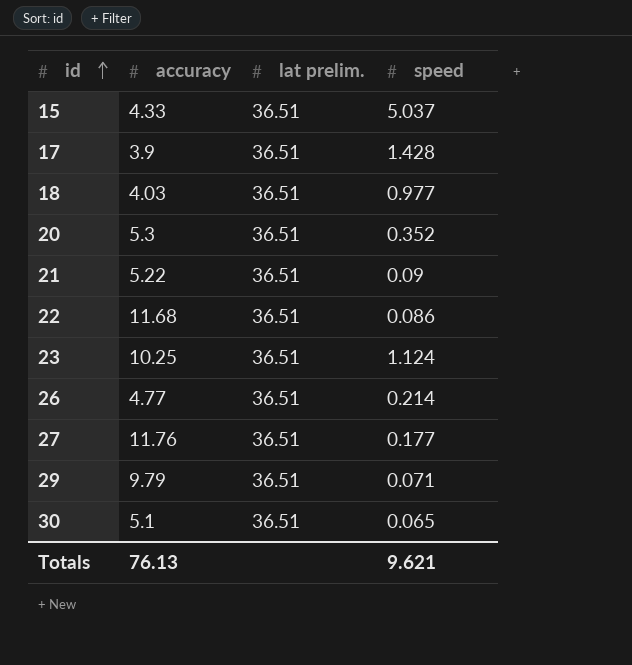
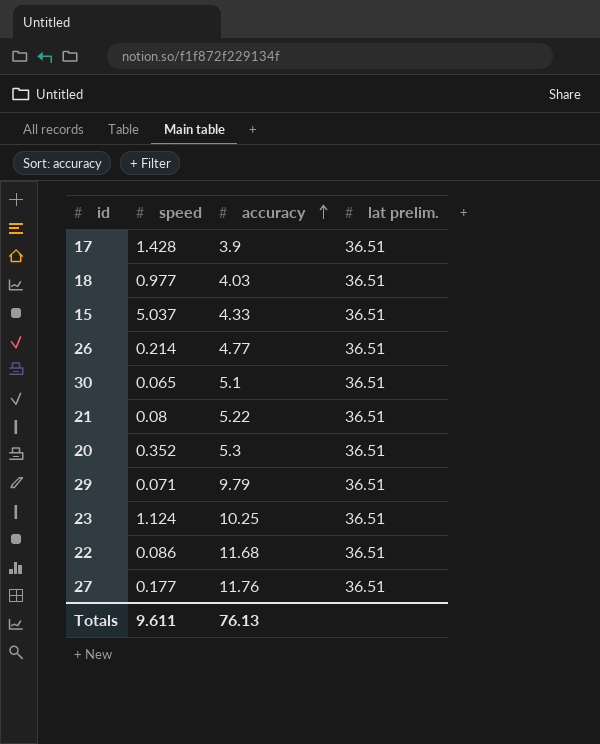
row order: id ascending -> accuracy ascending
column speed | position: 4 -> 2
21 | speed: 0.09 -> 0.08
Totals | speed: 9.621 -> 9.611

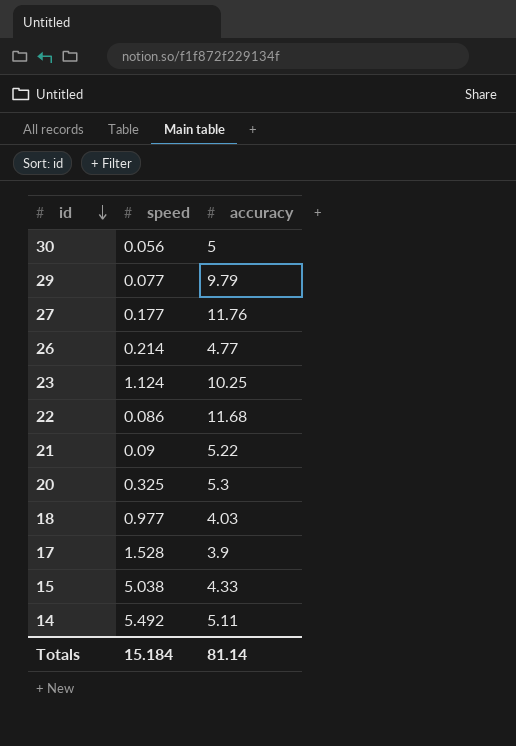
row order: accuracy ascending -> id descending
column lat prelim. | position: 4 -> none
30 | speed: 0.065 -> 0.056
30 | accuracy: 5.1 -> 5
29 | speed: 0.071 -> 0.077
21 | speed: 0.08 -> 0.09
20 | speed: 0.352 -> 0.325
17 | speed: 1.428 -> 1.528
15 | speed: 5.037 -> 5.038
row 14: none -> 5.492 | 5.11
Totals | speed: 9.611 -> 15.184
Totals | accuracy: 76.13 -> 81.14

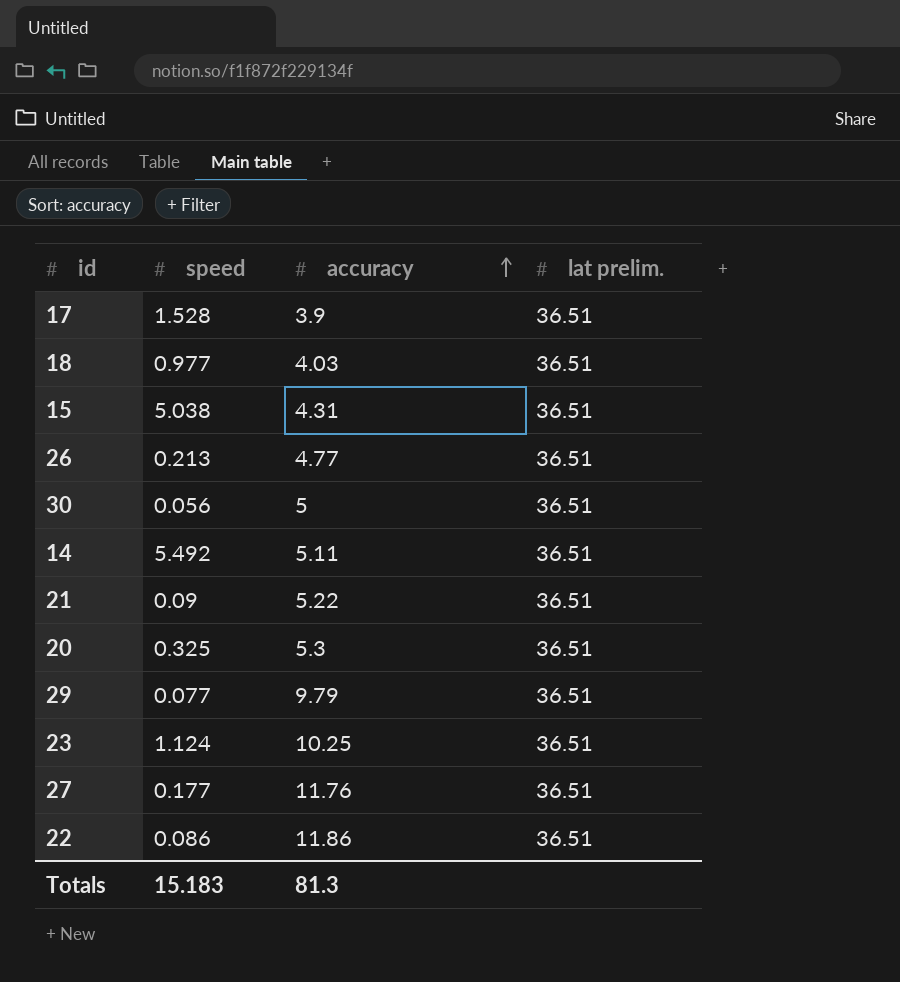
row order: id descending -> accuracy ascending
column lat prelim. | position: none -> 4
15 | accuracy: 4.33 -> 4.31
26 | speed: 0.214 -> 0.213
22 | accuracy: 11.68 -> 11.86
Totals | speed: 15.184 -> 15.183
Totals | accuracy: 81.14 -> 81.3

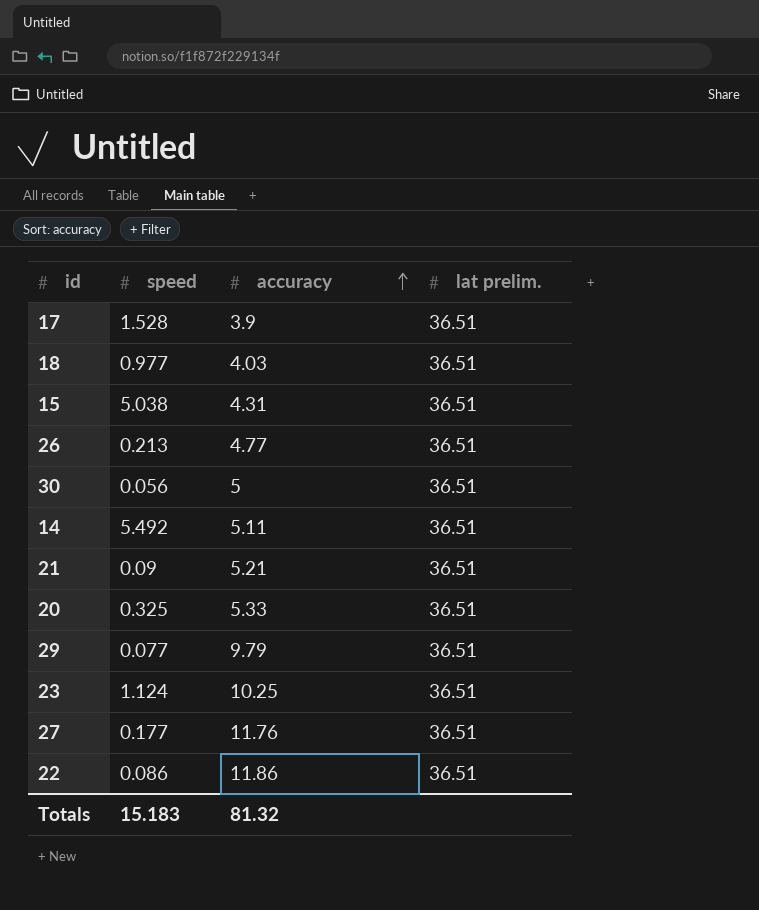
21 | accuracy: 5.22 -> 5.21
20 | accuracy: 5.3 -> 5.33
Totals | accuracy: 81.3 -> 81.32

